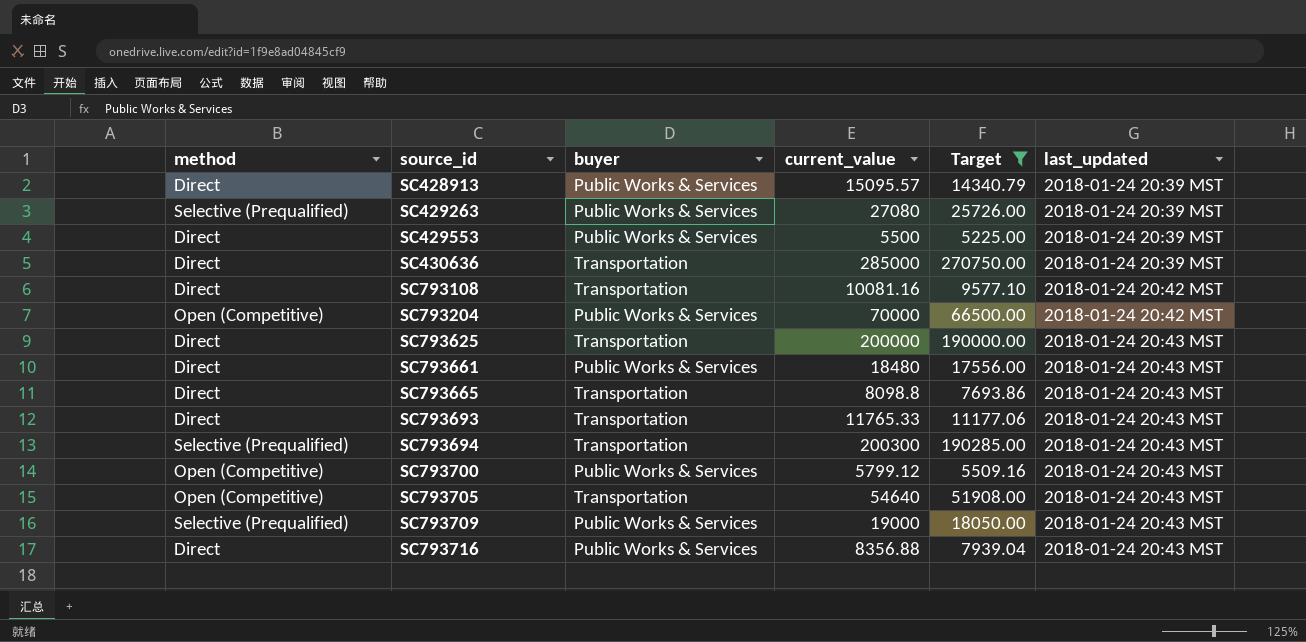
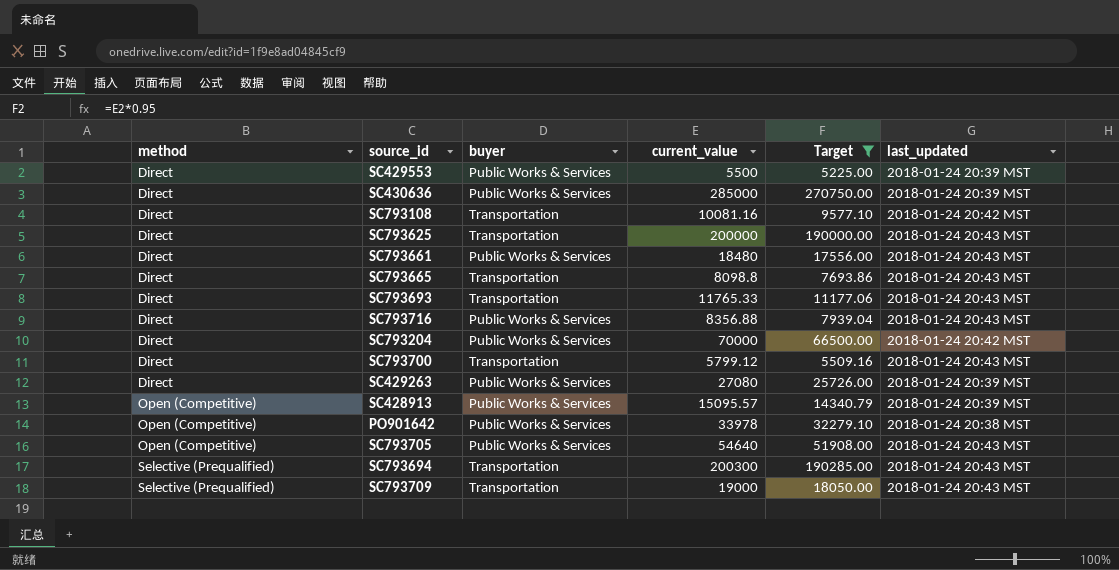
row order: source_id ascending -> method ascending
SC430636 | buyer: Transportation -> Public Works & Services
SC793204 | method: Open (Competitive) -> Direct
SC793700 | method: Open (Competitive) -> Direct
SC793700 | buyer: Public Works & Services -> Transportation
SC429263 | method: Selective (Prequalified) -> Direct
SC428913 | method: Direct -> Open (Competitive)
row PO901642: none -> Open (Competitive) | Public Works & Services | 33978 | 32279.10 | 2018-01-24 20:38 MST
SC793705 | buyer: Transportation -> Public Works & Services
SC793709 | buyer: Public Works & Services -> Transportation

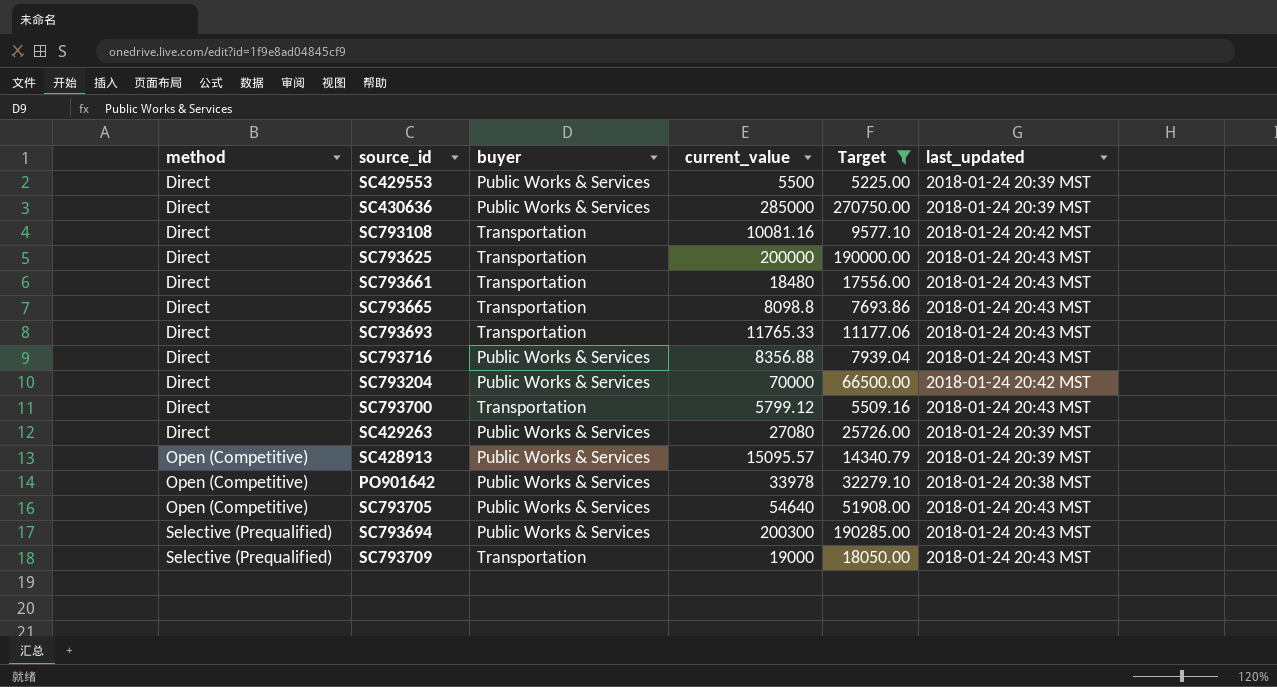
SC793661 | buyer: Public Works & Services -> Transportation
SC793694 | buyer: Transportation -> Public Works & Services

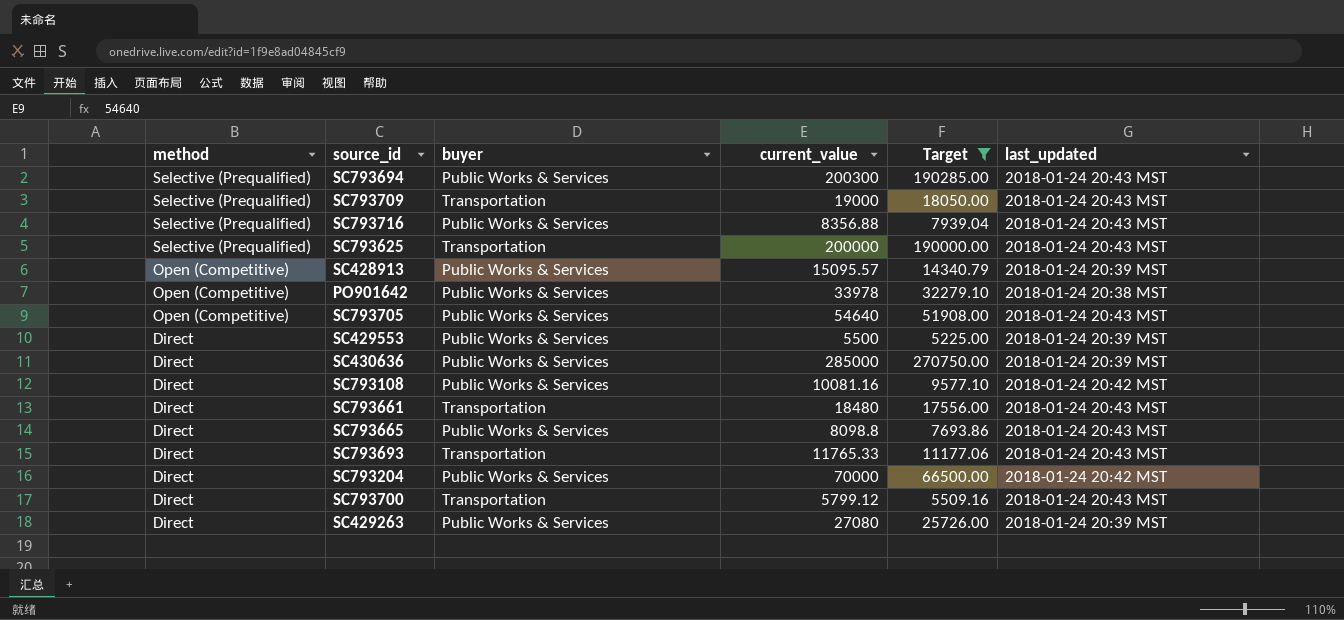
row order: method ascending -> method descending
SC793716 | method: Direct -> Selective (Prequalified)
SC793625 | method: Direct -> Selective (Prequalified)
SC793108 | buyer: Transportation -> Public Works & Services
SC793665 | buyer: Transportation -> Public Works & Services

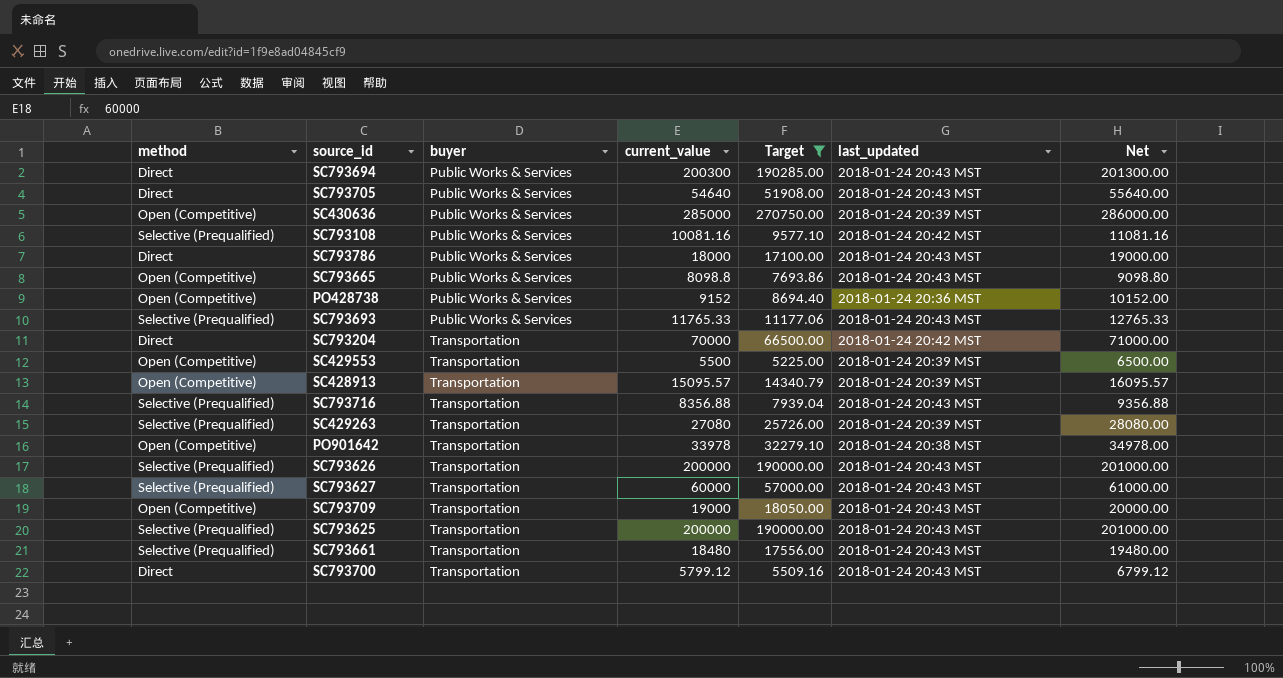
row order: method descending -> buyer ascending
column Net | formula: none -> [current_value] + 1000
SC793694 | method: Selective (Prequalified) -> Direct
SC793705 | method: Open (Competitive) -> Direct
SC430636 | method: Direct -> Open (Competitive)
SC793108 | method: Direct -> Selective (Prequalified)
row SC793786: none -> Direct | Public Works & Services | 18000 | 17100.00 | 2018-01-24 20:43 MST | 19000.00
SC793665 | method: Direct -> Open (Competitive)
row PO428738: none -> Open (Competitive) | Public Works & Services | 9152 | 8694.40 | 2018-01-24 20:36 MST | 10152.00
SC793693 | method: Direct -> Selective (Prequalified)
SC793693 | buyer: Transportation -> Public Works & Services
SC793204 | buyer: Public Works & Services -> Transportation
SC429553 | method: Direct -> Open (Competitive)
SC429553 | buyer: Public Works & Services -> Transportation
SC428913 | buyer: Public Works & Services -> Transportation
SC793716 | buyer: Public Works & Services -> Transportation
SC429263 | method: Direct -> Selective (Prequalified)
SC429263 | buyer: Public Works & Services -> Transportation
PO901642 | buyer: Public Works & Services -> Transportation
row SC793626: none -> Selective (Prequalified) | Transportation | 200000 | 190000.00 | 2018-01-24 20:43 MST | 201000.00
row SC793627: none -> Selective (Prequalified) | Transportation | 60000 | 57000.00 | 2018-01-24 20:43 MST | 61000.00
SC793709 | method: Selective (Prequalified) -> Open (Competitive)
SC793661 | method: Direct -> Selective (Prequalified)

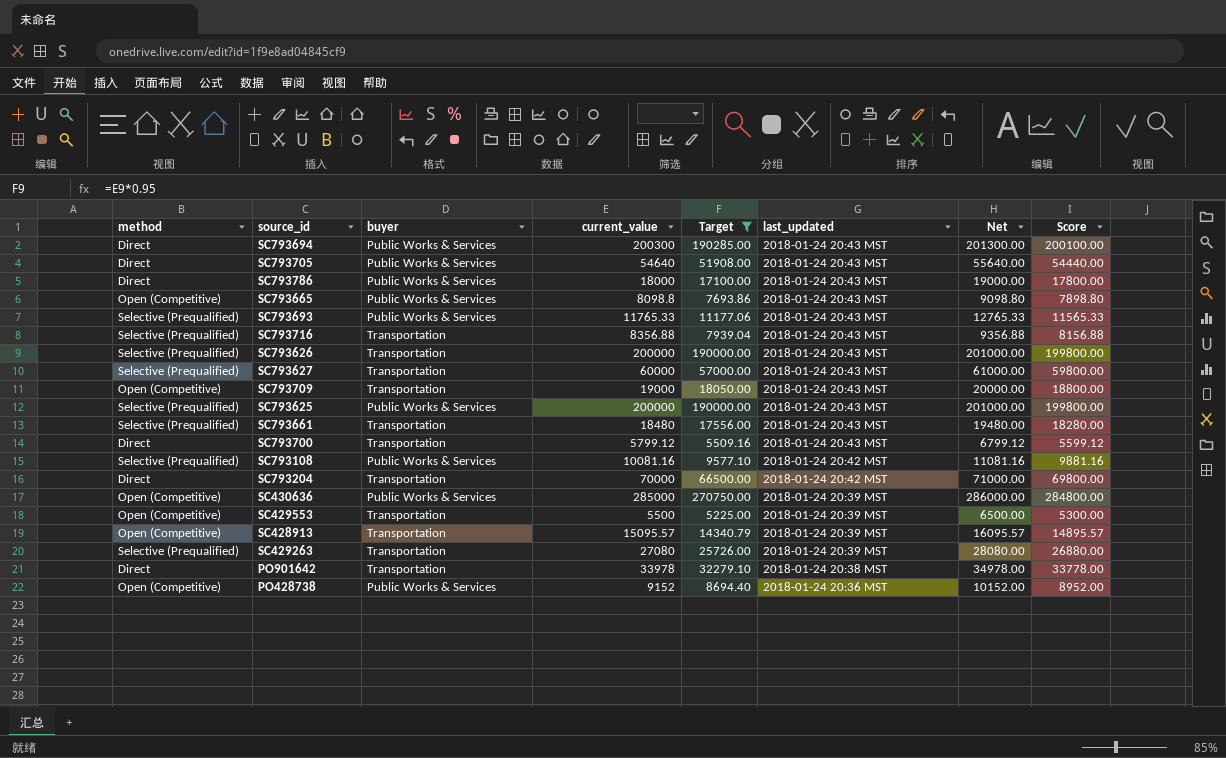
row order: buyer ascending -> last_updated descending
column Score | formula: none -> [current_value] - 200
SC793625 | buyer: Transportation -> Public Works & Services
PO901642 | method: Open (Competitive) -> Direct

